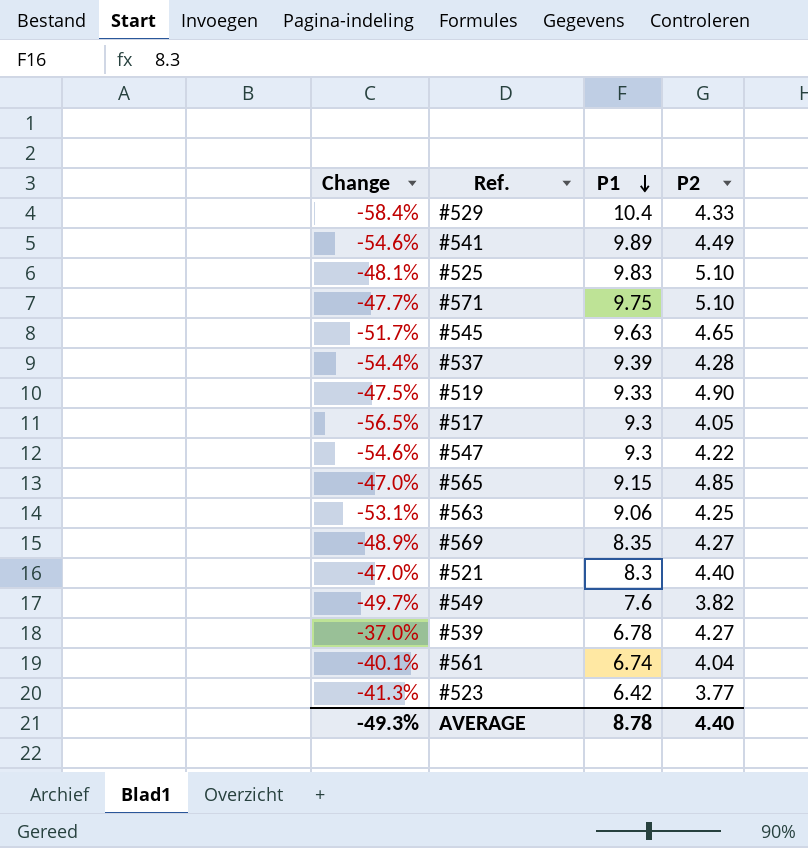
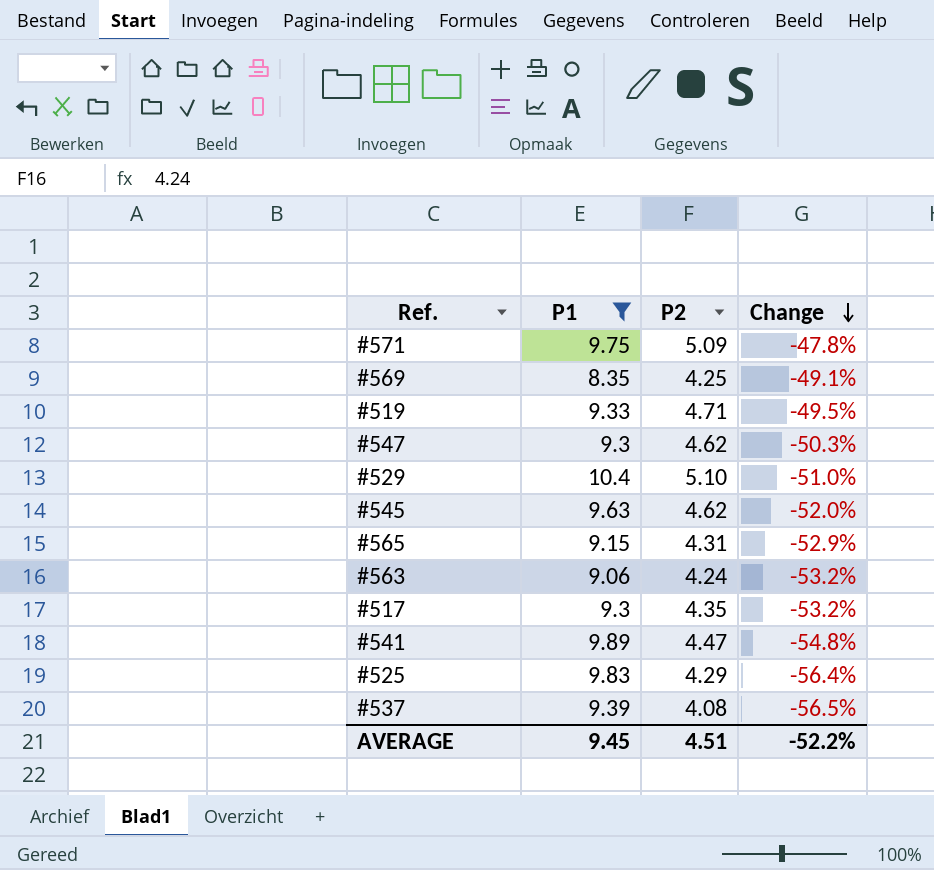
filter: none -> P1 >= 8.35
row order: P1 descending -> Change descending
column Change | position: 1 -> 4
#571 | P2: 5.10 -> 5.09
#571 | Change: -47.7% -> -47.8%
#569 | P2: 4.27 -> 4.25
#569 | Change: -48.9% -> -49.1%
#519 | P2: 4.90 -> 4.71
#519 | Change: -47.5% -> -49.5%
#547 | P2: 4.22 -> 4.62
#547 | Change: -54.6% -> -50.3%
#529 | P2: 4.33 -> 5.10
#529 | Change: -58.4% -> -51.0%
#545 | P2: 4.65 -> 4.62
#545 | Change: -51.7% -> -52.0%
#565 | P2: 4.85 -> 4.31
#565 | Change: -47.0% -> -52.9%
#563 | P2: 4.25 -> 4.24
#563 | Change: -53.1% -> -53.2%
#517 | P2: 4.05 -> 4.35
#517 | Change: -56.5% -> -53.2%
#541 | P2: 4.49 -> 4.47
#541 | Change: -54.6% -> -54.8%
#525 | P2: 5.10 -> 4.29
#525 | Change: -48.1% -> -56.4%
#537 | P2: 4.28 -> 4.08
#537 | Change: -54.4% -> -56.5%
AVERAGE | P1: 8.78 -> 9.45
AVERAGE | P2: 4.40 -> 4.51
AVERAGE | Change: -49.3% -> -52.2%

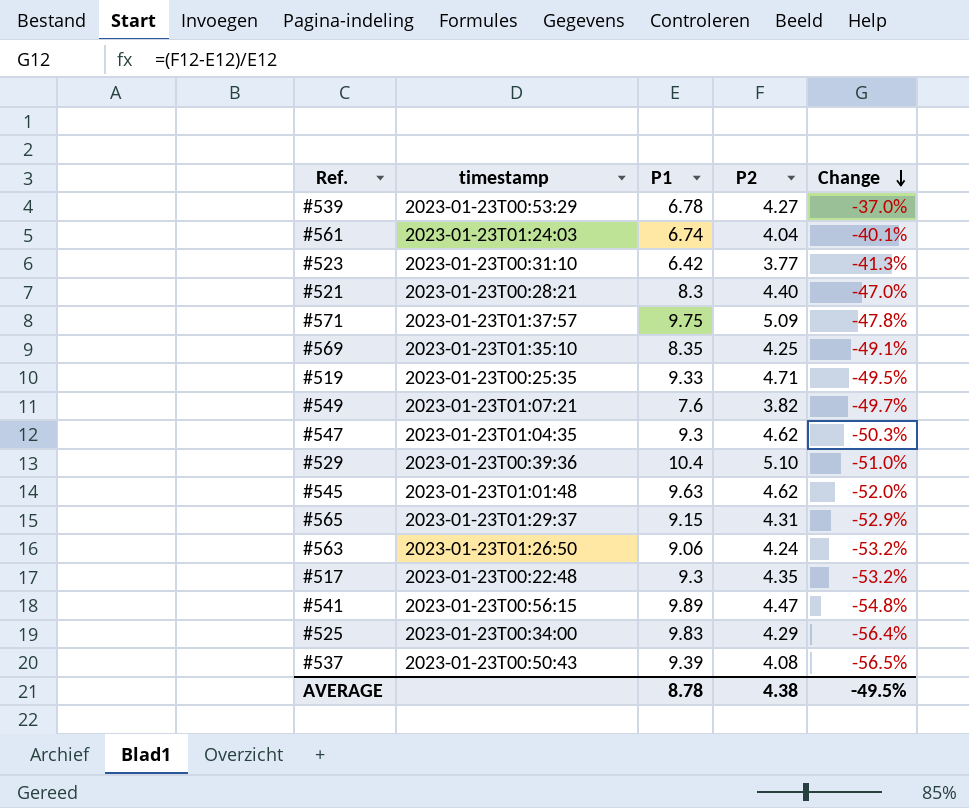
filter: P1 >= 8.35 -> none
column timestamp | position: none -> 2
AVERAGE | P1: 9.45 -> 8.78
AVERAGE | P2: 4.51 -> 4.38
AVERAGE | Change: -52.2% -> -49.5%

